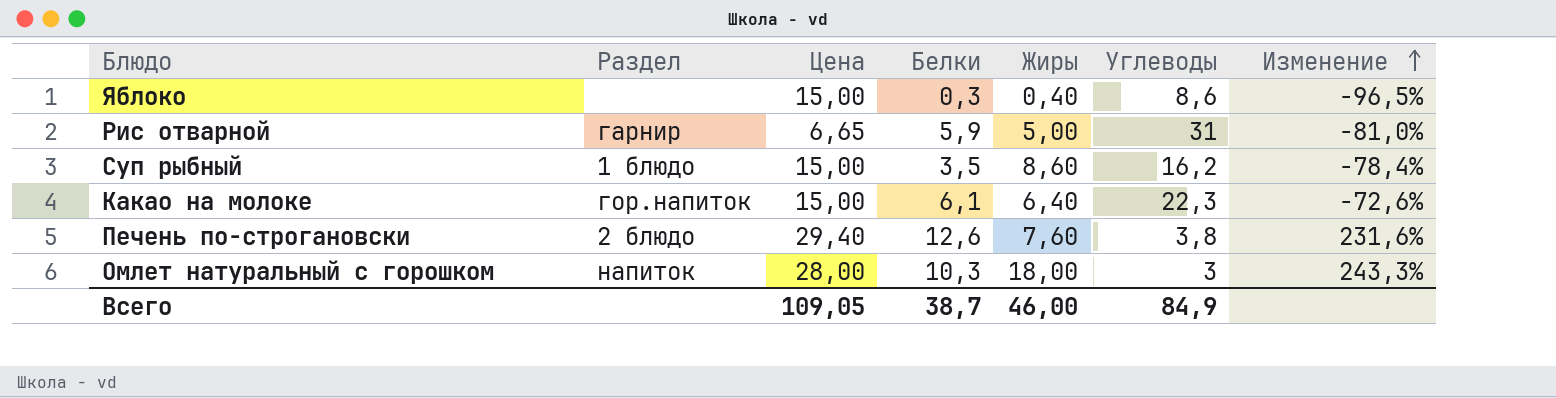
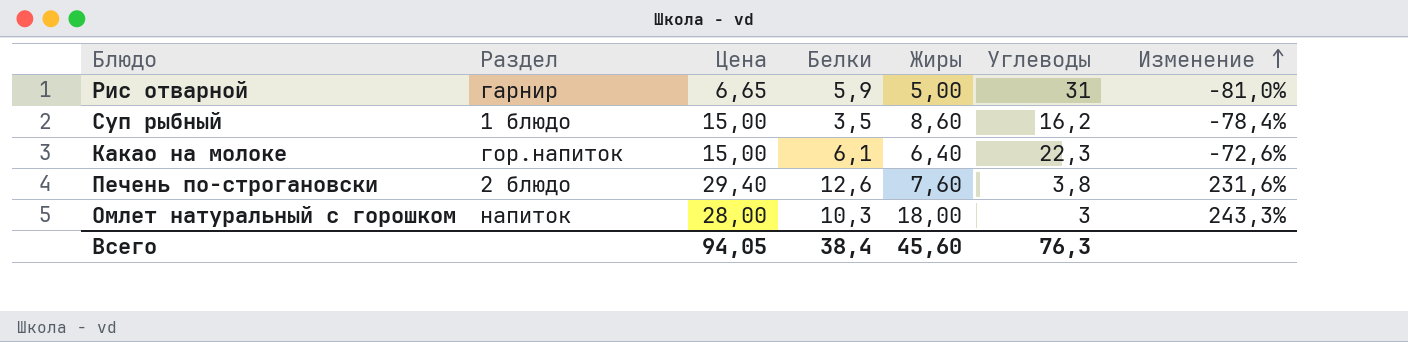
row Яблоко: none | 15,00 | 0,3 | 0,40 | 8,6 | -96,5% -> none
Всего | Цена: 109,05 -> 94,05
Всего | Белки: 38,7 -> 38,4
Всего | Жиры: 46,00 -> 45,60
Всего | Углеводы: 84,9 -> 76,3

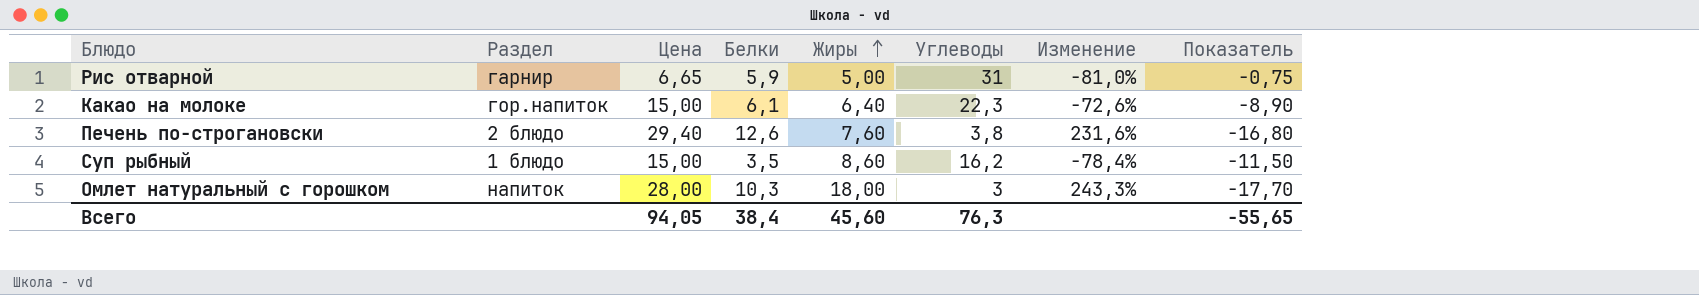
row order: Изменение ascending -> Жиры ascending
column Показатель | formula: none -> [Белки] - [Цена]

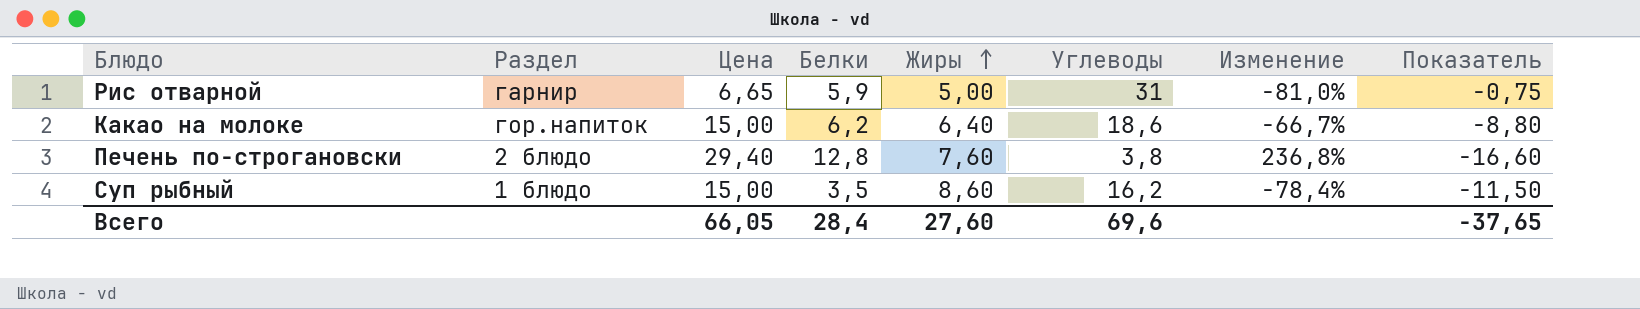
row Омлет натуральный с горошком: напиток | 28,00 | 10,3 | 18,00 | 3 | 243,3% | -17,70 -> none
Какао на молоке | Белки: 6,1 -> 6,2
Какао на молоке | Углеводы: 22,3 -> 18,6
Какао на молоке | Изменение: -72,6% -> -66,7%
Какао на молоке | Показатель: -8,90 -> -8,80
Печень по-строгановски | Белки: 12,6 -> 12,8
Печень по-строгановски | Изменение: 231,6% -> 236,8%
Печень по-строгановски | Показатель: -16,80 -> -16,60
Всего | Цена: 94,05 -> 66,05
Всего | Белки: 38,4 -> 28,4
Всего | Жиры: 45,60 -> 27,60
Всего | Углеводы: 76,3 -> 69,6
Всего | Показатель: -55,65 -> -37,65

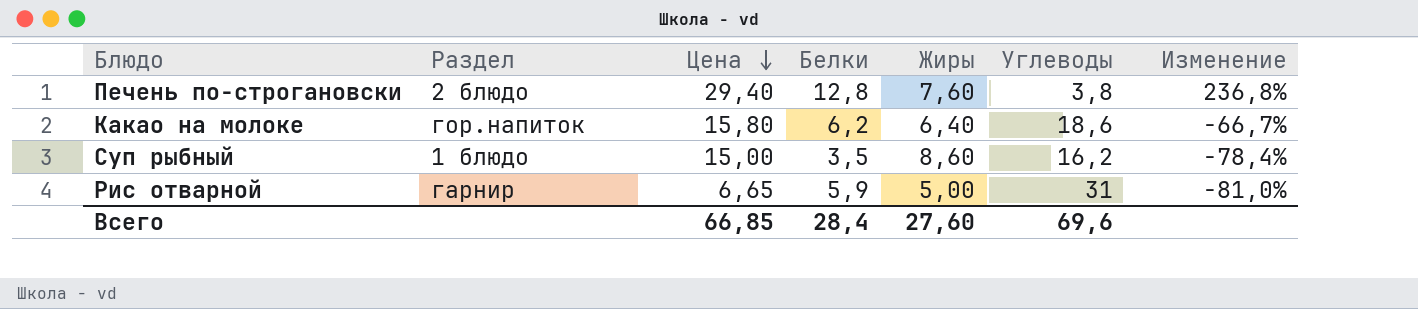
row order: Жиры ascending -> Цена descending
column Показатель | formula: [Белки] - [Цена] -> none
Какао на молоке | Цена: 15,00 -> 15,80
Всего | Цена: 66,05 -> 66,85

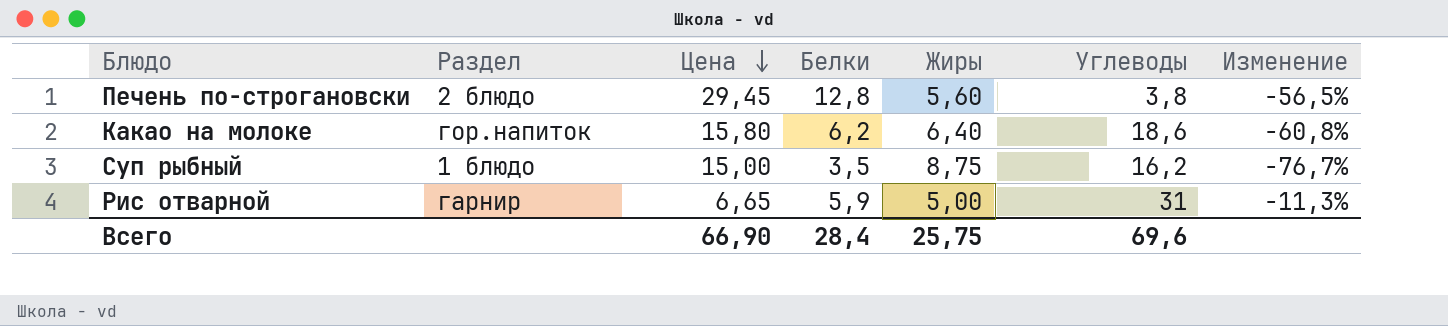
column Изменение | formula: ([Белки] - [Углеводы]) / [Углеводы] -> ([Белки] - [Цена]) / [Цена]
Печень по-строгановски | Цена: 29,40 -> 29,45
Печень по-строгановски | Жиры: 7,60 -> 5,60
Суп рыбный | Жиры: 8,60 -> 8,75
Всего | Цена: 66,85 -> 66,90
Всего | Жиры: 27,60 -> 25,75

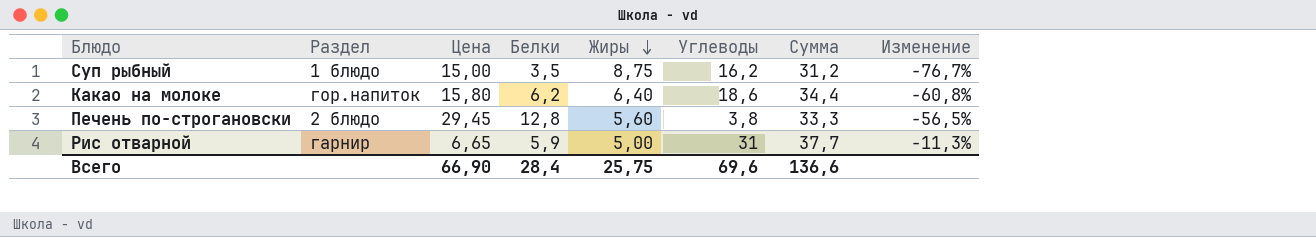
row order: Цена descending -> Жиры descending
column Сумма | formula: none -> [Цена] + [Углеводы]

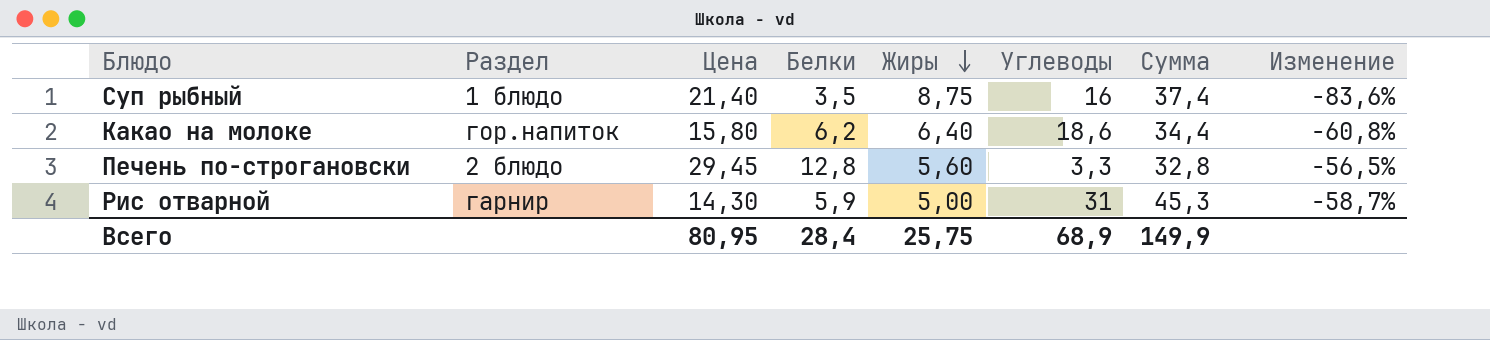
Суп рыбный | Цена: 15,00 -> 21,40
Суп рыбный | Углеводы: 16,2 -> 16
Суп рыбный | Сумма: 31,2 -> 37,4
Суп рыбный | Изменение: -76,7% -> -83,6%
Печень по-строгановски | Углеводы: 3,8 -> 3,3
Печень по-строгановски | Сумма: 33,3 -> 32,8
Рис отварной | Цена: 6,65 -> 14,30
Рис отварной | Сумма: 37,7 -> 45,3
Рис отварной | Изменение: -11,3% -> -58,7%
Всего | Цена: 66,90 -> 80,95
Всего | Углеводы: 69,6 -> 68,9
Всего | Сумма: 136,6 -> 149,9

